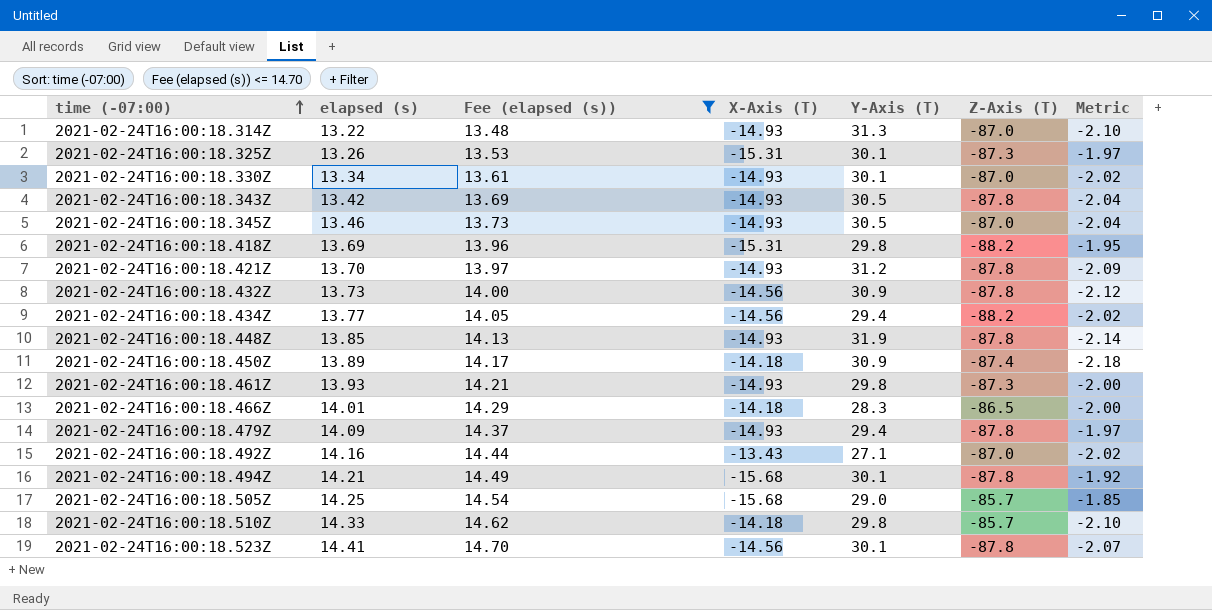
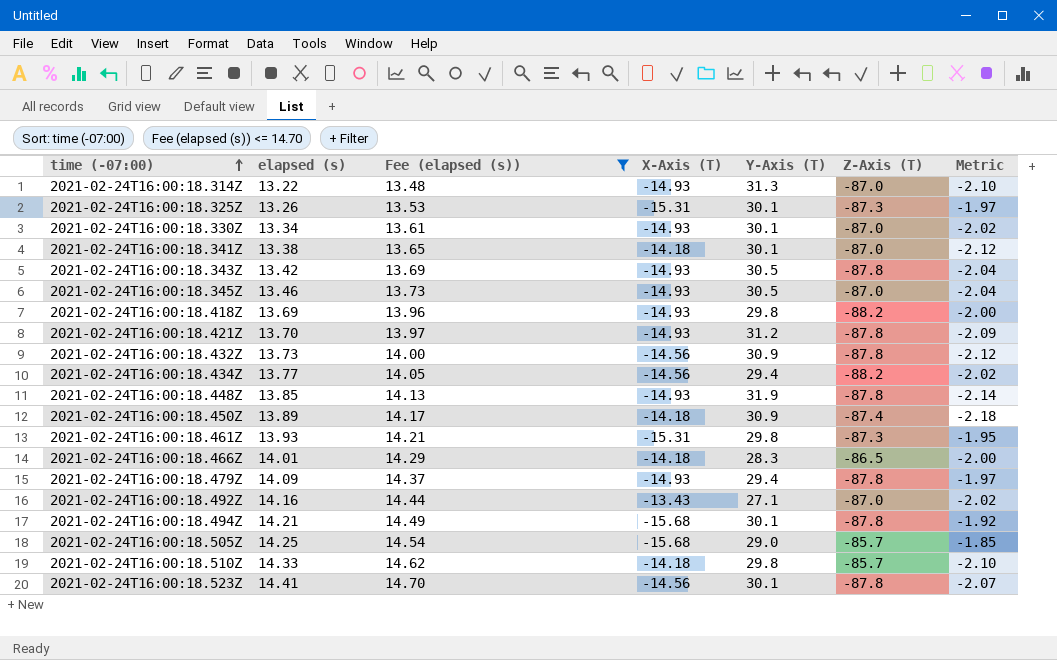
row 2021-02-24T16:00:18.341Z: none -> 13.38 | 13.65 | -14.18 | 30.1 | -87.0 | -2.12
2021-02-24T16:00:18.418Z | X-Axis (T): -15.31 -> -14.93
2021-02-24T16:00:18.418Z | Metric: -1.95 -> -2.00
2021-02-24T16:00:18.461Z | X-Axis (T): -14.93 -> -15.31
2021-02-24T16:00:18.461Z | Metric: -2.00 -> -1.95

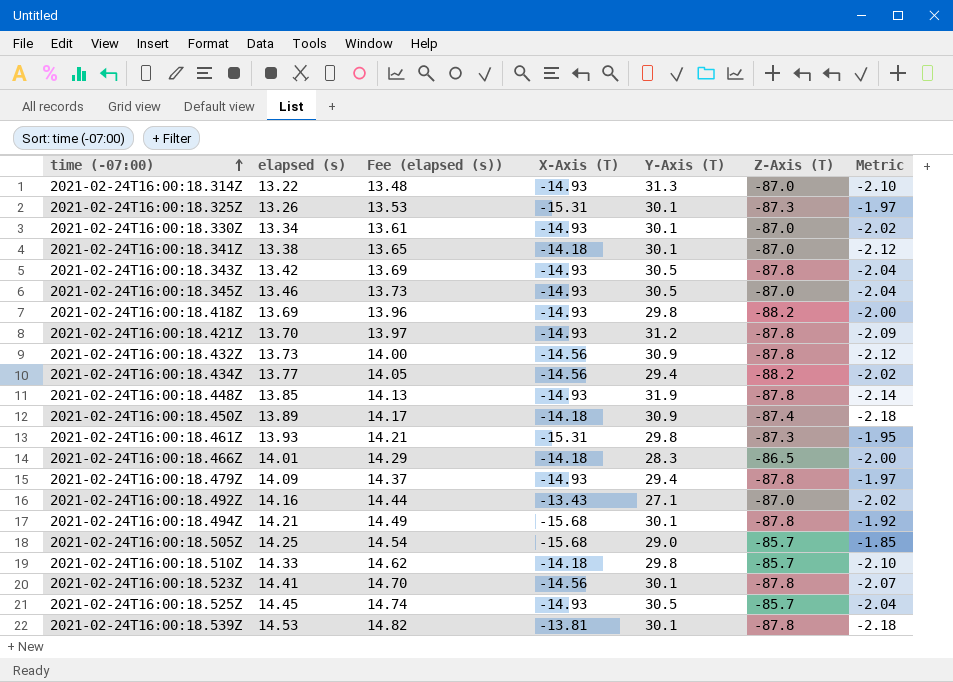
filter: Fee (elapsed (s)) <= 14.70 -> none

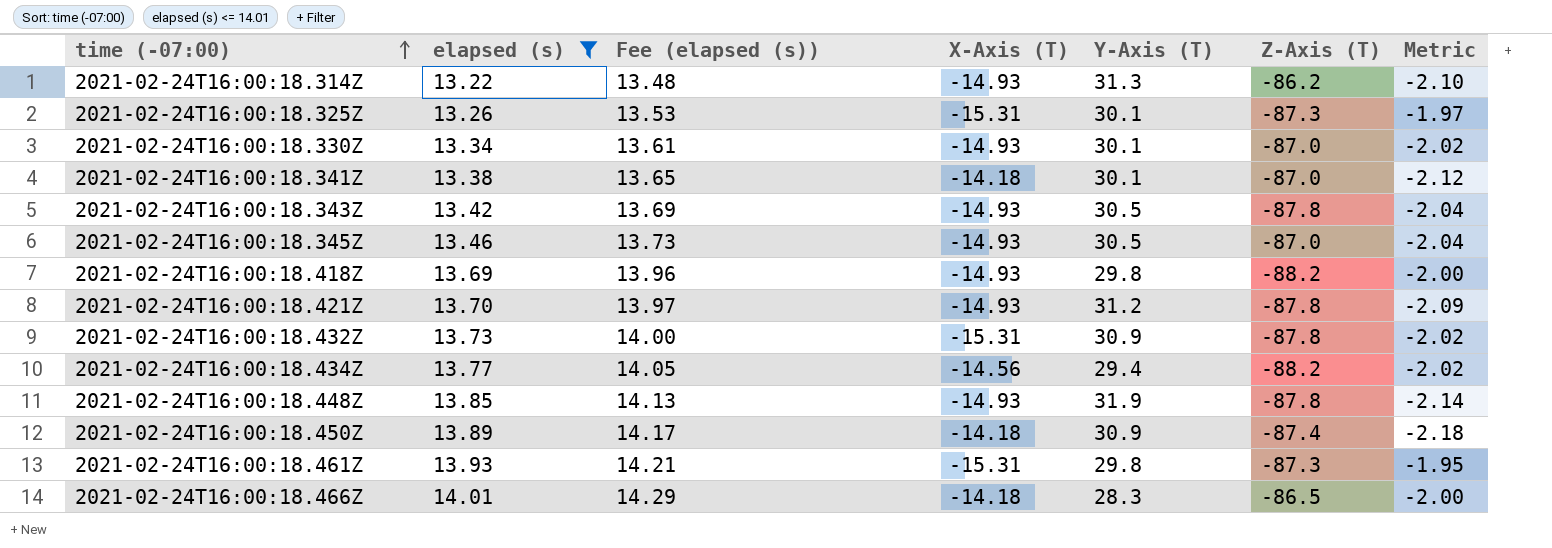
filter: none -> elapsed (s) <= 14.01
2021-02-24T16:00:18.314Z | Z-Axis (T): -87.0 -> -86.2
2021-02-24T16:00:18.432Z | X-Axis (T): -14.56 -> -15.31
2021-02-24T16:00:18.432Z | Metric: -2.12 -> -2.02

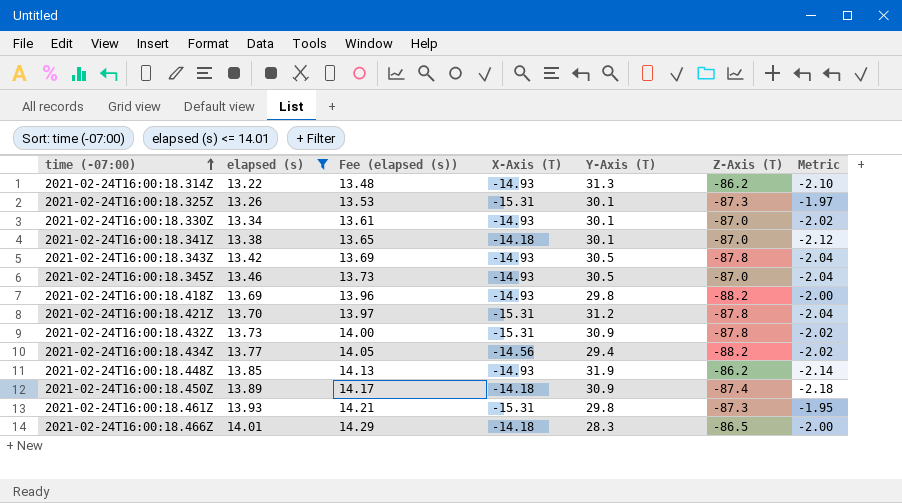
2021-02-24T16:00:18.421Z | X-Axis (T): -14.93 -> -15.31
2021-02-24T16:00:18.421Z | Metric: -2.09 -> -2.04
2021-02-24T16:00:18.448Z | Z-Axis (T): -87.8 -> -86.2

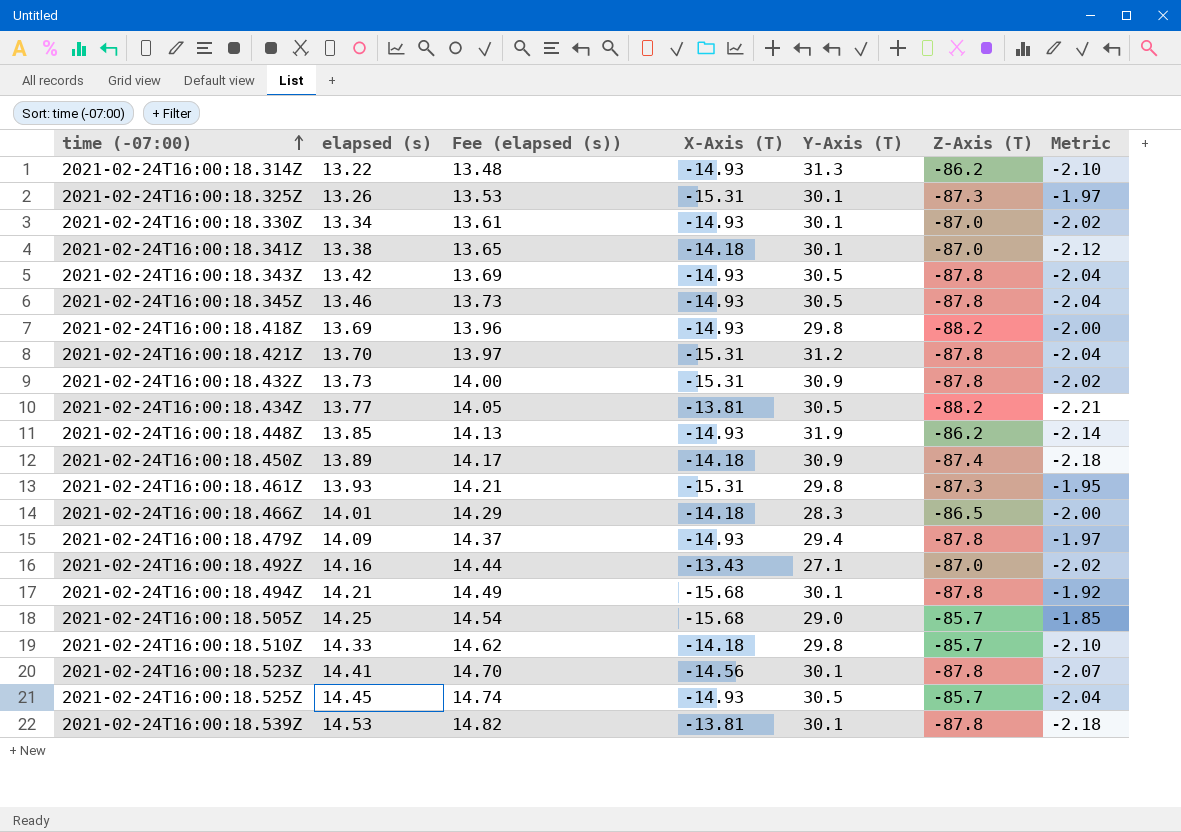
filter: elapsed (s) <= 14.01 -> none
2021-02-24T16:00:18.345Z | Z-Axis (T): -87.0 -> -87.8
2021-02-24T16:00:18.434Z | X-Axis (T): -14.56 -> -13.81
2021-02-24T16:00:18.434Z | Y-Axis (T): 29.4 -> 30.5
2021-02-24T16:00:18.434Z | Metric: -2.02 -> -2.21

